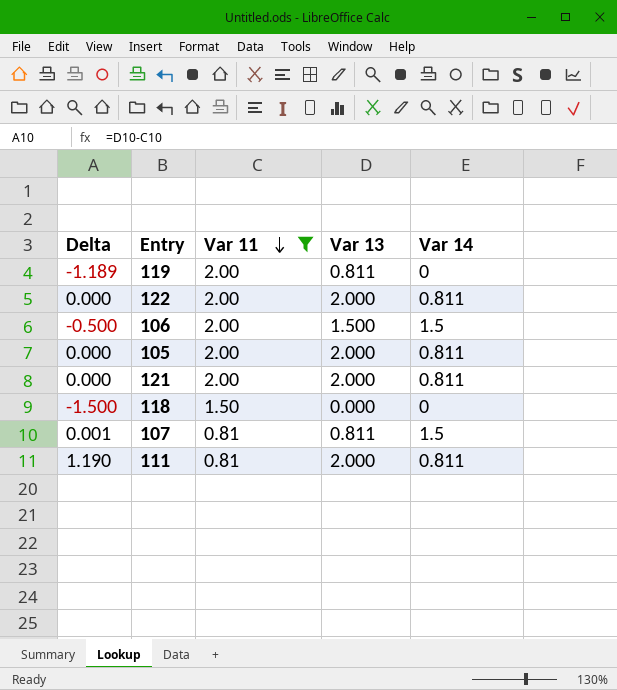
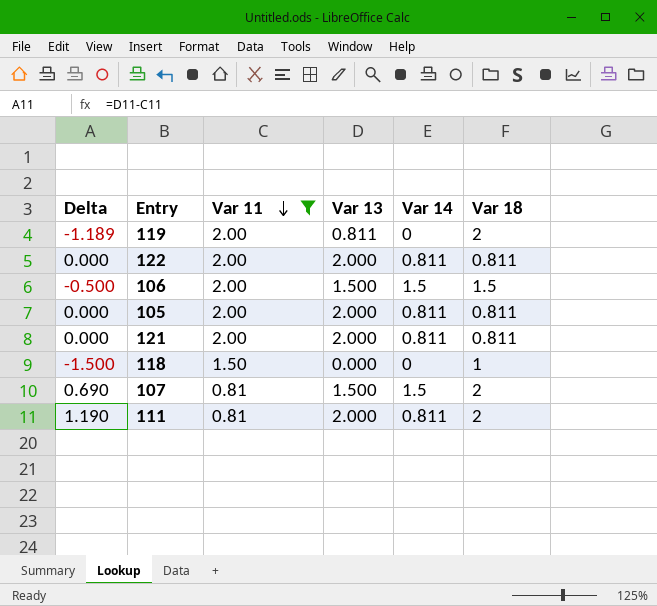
column Var 18 | position: none -> 6
107 | Delta: 0.001 -> 0.690
107 | Var 13: 0.811 -> 1.500

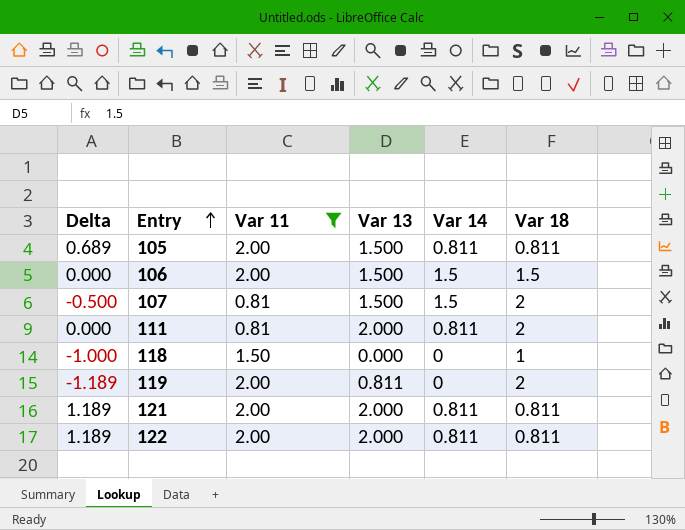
row order: Var 11 descending -> Entry ascending
column Delta | formula: [Var 13] - [Var 11] -> [Var 13] - [Var 18]
105 | Var 13: 2.000 -> 1.500

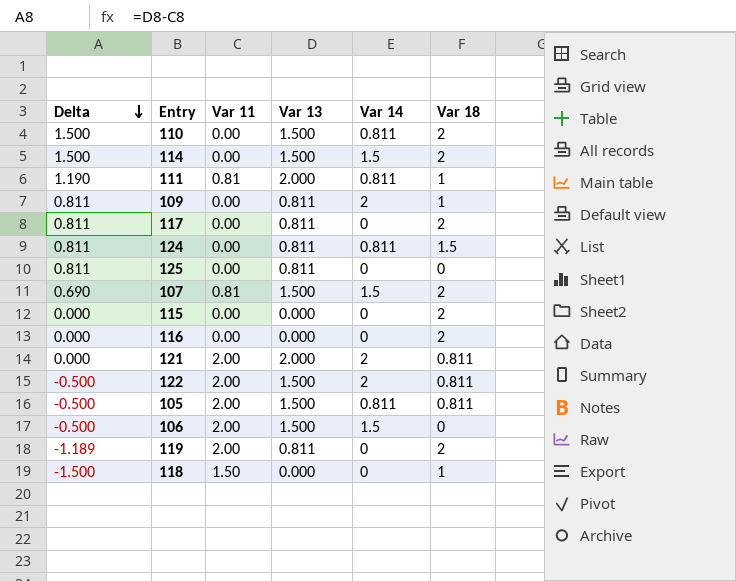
filter: Var 11 != 0.00 -> none
row order: Entry ascending -> Delta descending
column Delta | formula: [Var 13] - [Var 18] -> [Var 13] - [Var 11]
111 | Var 18: 2 -> 1
121 | Var 14: 0.811 -> 2
122 | Var 13: 2.000 -> 1.500
122 | Var 14: 0.811 -> 2
106 | Var 18: 1.5 -> 0

